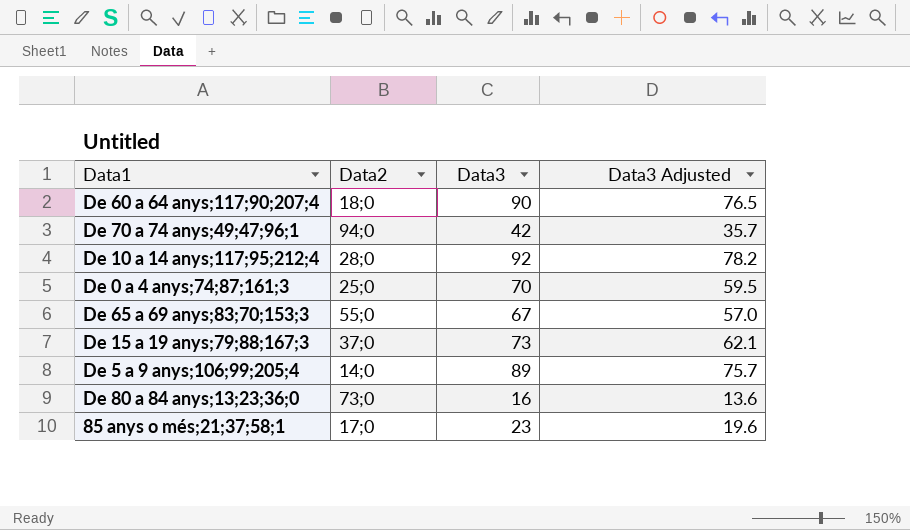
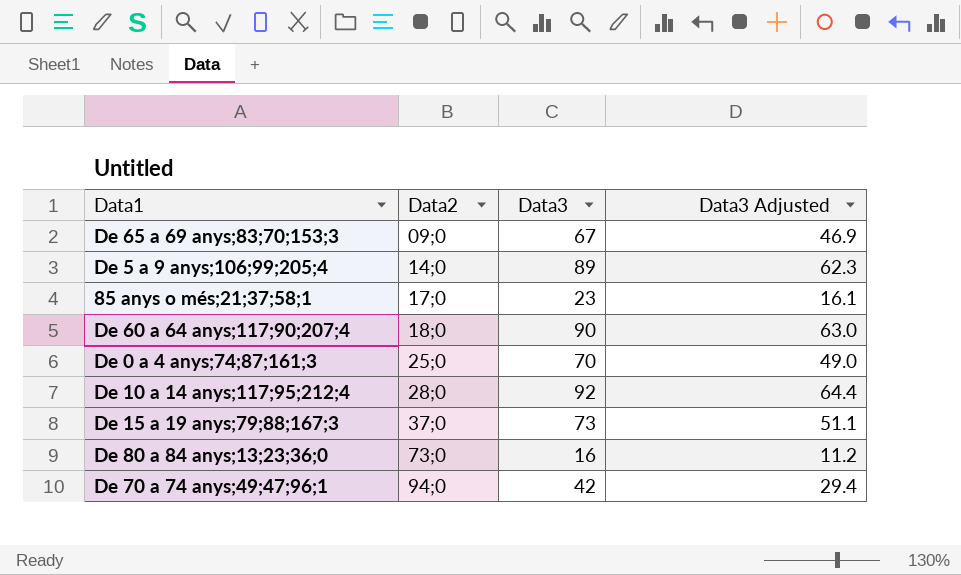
row order: none -> Data2 ascending
column Data3 Adjusted | formula: [Data3] * 0.85 -> [Data3] * 0.7
De 65 a 69 anys;83;70;153;3 | Data2: 55;0 -> 09;0

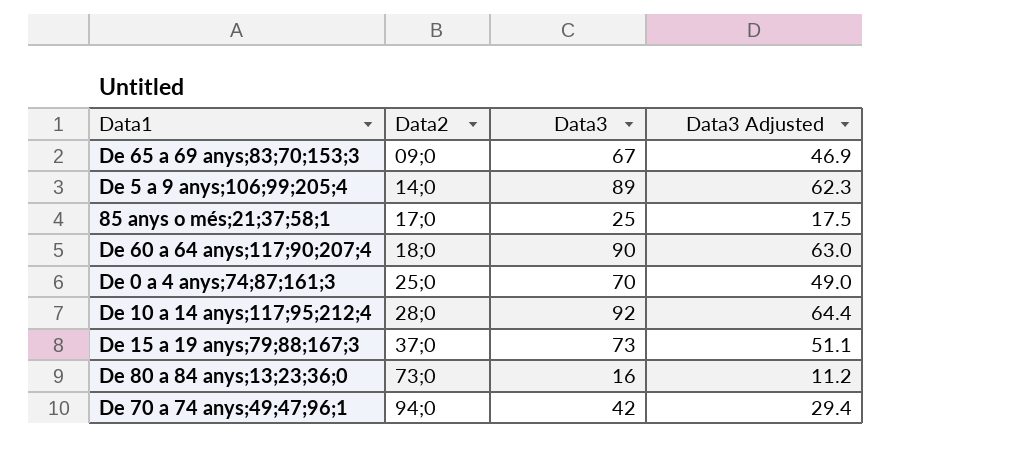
85 anys o més;21;37;58;1 | Data3: 23 -> 25
85 anys o més;21;37;58;1 | Data3 Adjusted: 16.1 -> 17.5

